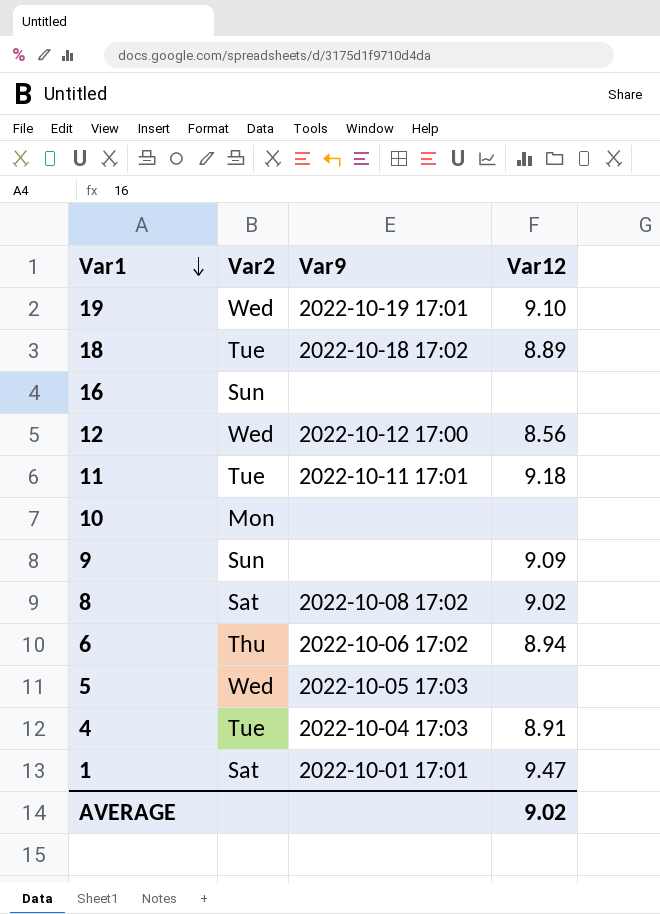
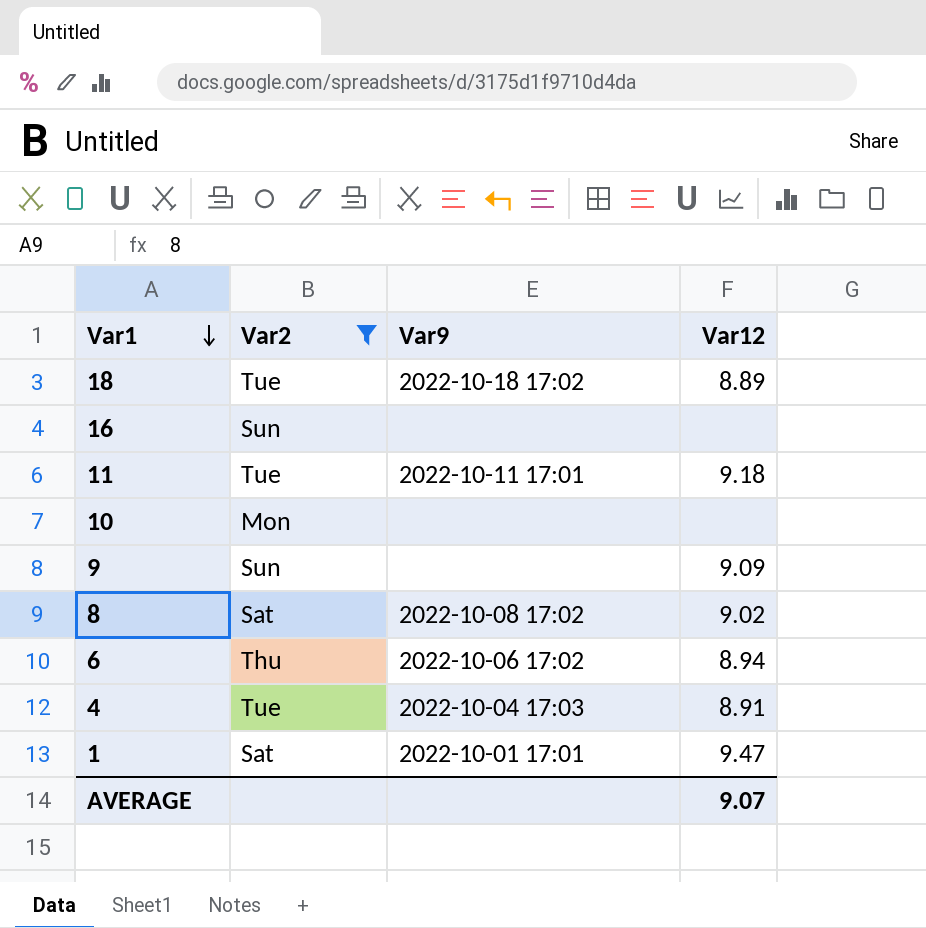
filter: none -> Var2 != Wed
AVERAGE | Var12: 9.02 -> 9.07

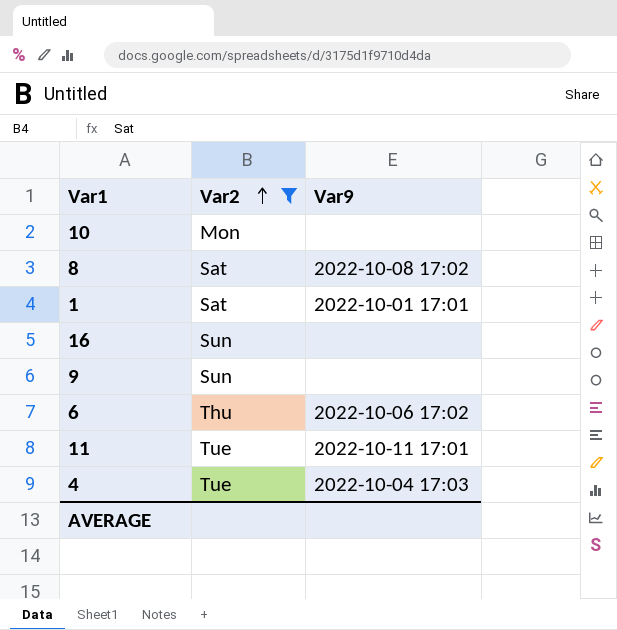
row order: Var1 descending -> Var2 ascending
column Var12 | position: 4 -> none
row 18: Tue | 2022-10-18 17:02 | 8.89 -> none

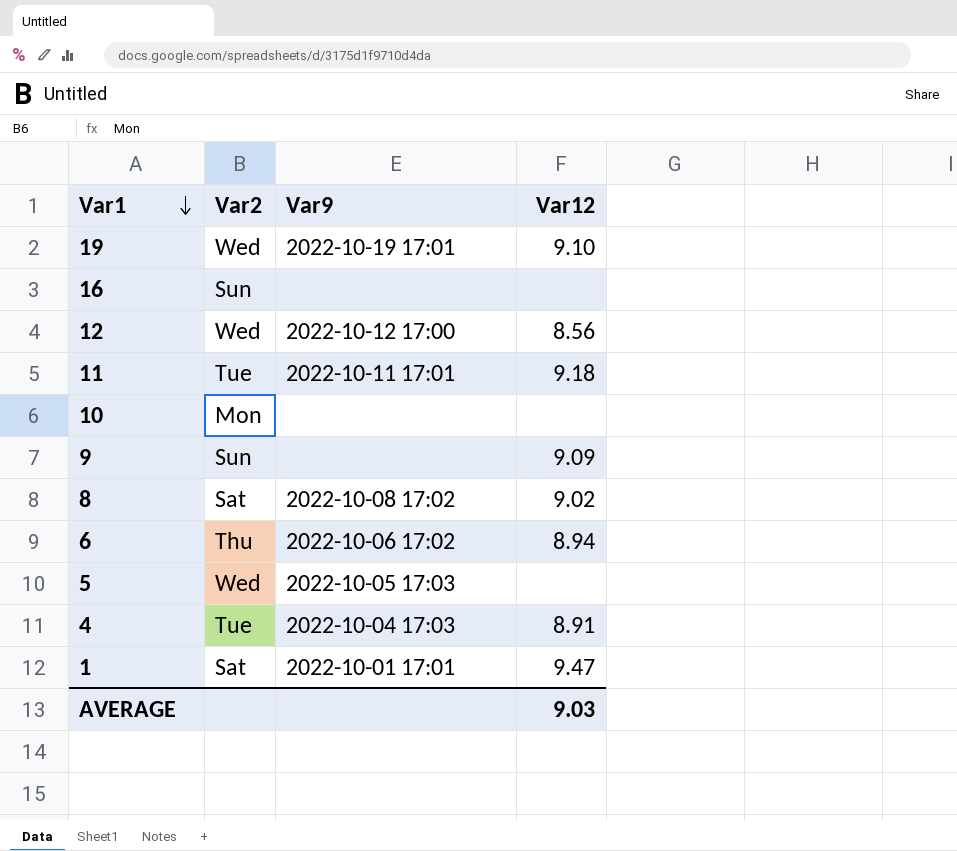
filter: Var2 != Wed -> none
row order: Var2 ascending -> Var1 descending
column Var12 | position: none -> 4

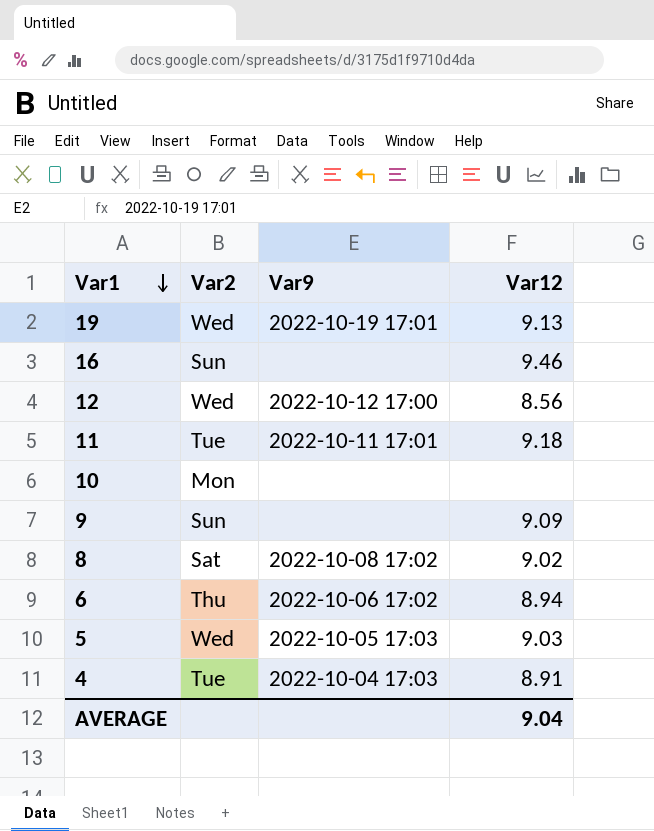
row 1: Sat | 2022-10-01 17:01 | 9.47 -> none
19 | Var12: 9.10 -> 9.13
16 | Var12: none -> 9.46
5 | Var12: none -> 9.03
AVERAGE | Var12: 9.03 -> 9.04

